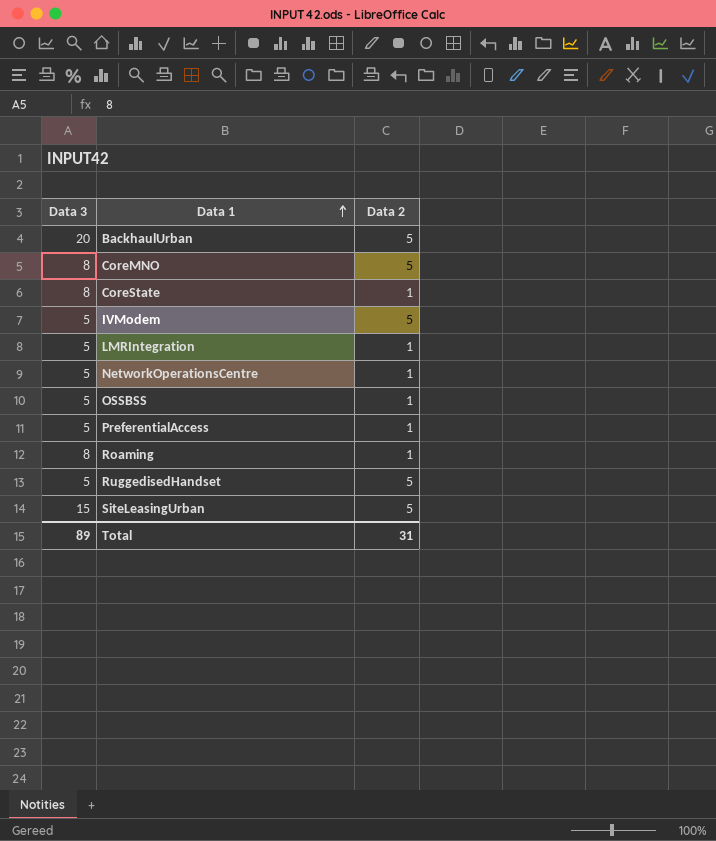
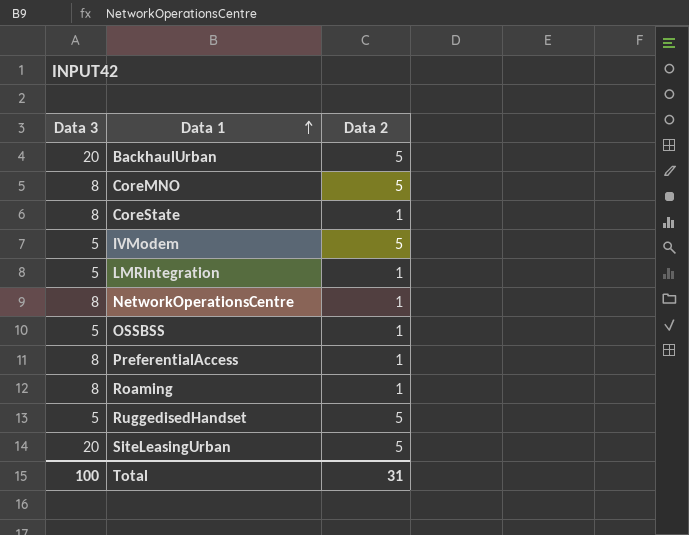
NetworkOperationsCentre | Data 3: 5 -> 8
PreferentialAccess | Data 3: 5 -> 8
SiteLeasingUrban | Data 3: 15 -> 20
Total | Data 3: 89 -> 100

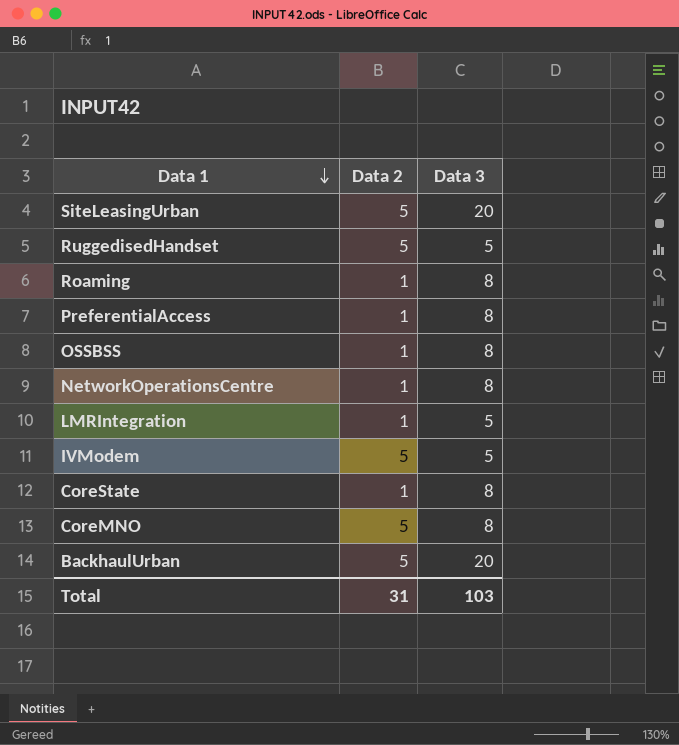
row order: Data 1 ascending -> Data 1 descending
column Data 3 | position: 1 -> 3
OSSBSS | Data 3: 5 -> 8
Total | Data 3: 100 -> 103

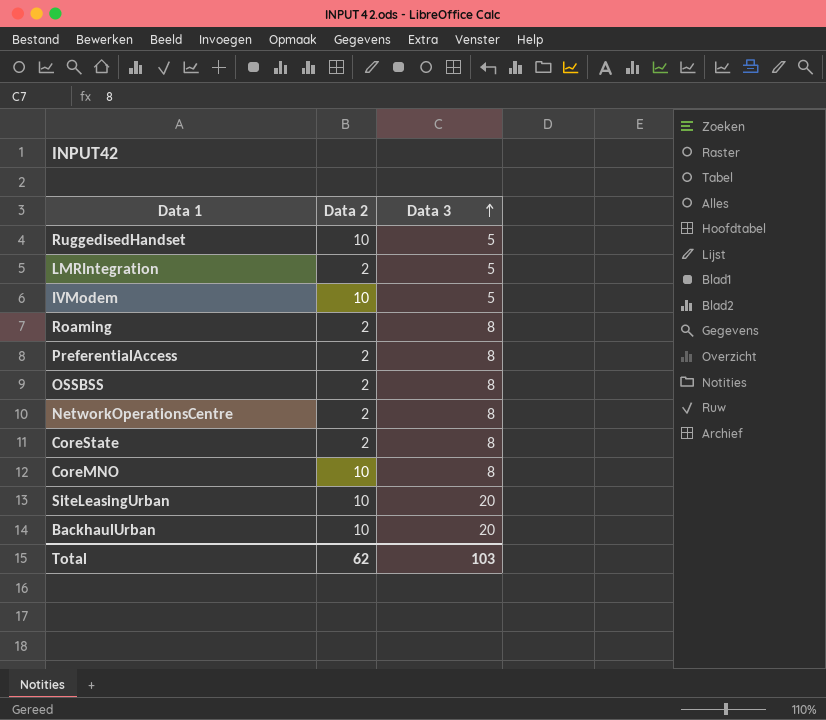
row order: Data 1 descending -> Data 3 ascending
RuggedisedHandset | Data 2: 5 -> 10
LMRIntegration | Data 2: 1 -> 2
IVModem | Data 2: 5 -> 10
Roaming | Data 2: 1 -> 2
PreferentialAccess | Data 2: 1 -> 2
OSSBSS | Data 2: 1 -> 2
NetworkOperationsCentre | Data 2: 1 -> 2
CoreState | Data 2: 1 -> 2
CoreMNO | Data 2: 5 -> 10
SiteLeasingUrban | Data 2: 5 -> 10
BackhaulUrban | Data 2: 5 -> 10
Total | Data 2: 31 -> 62

